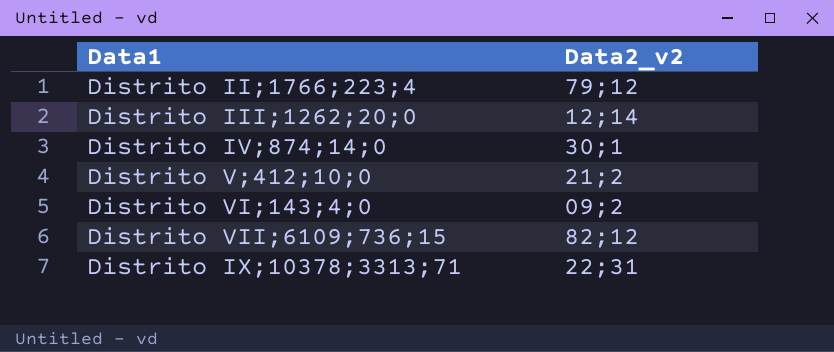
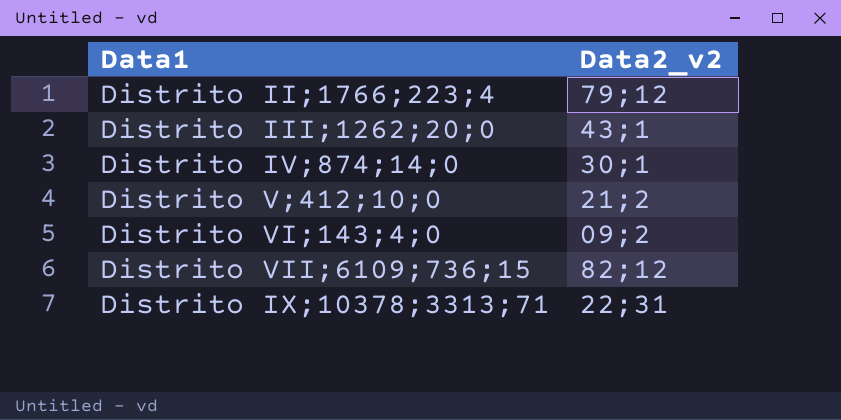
Distrito III;1262;20;0 | Data2_v2: 12;14 -> 43;1

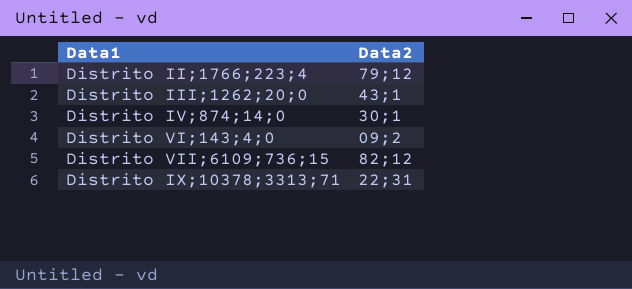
column name: Data2_v2 -> Data2
row Distrito V;412;10;0: 21;2 -> none

